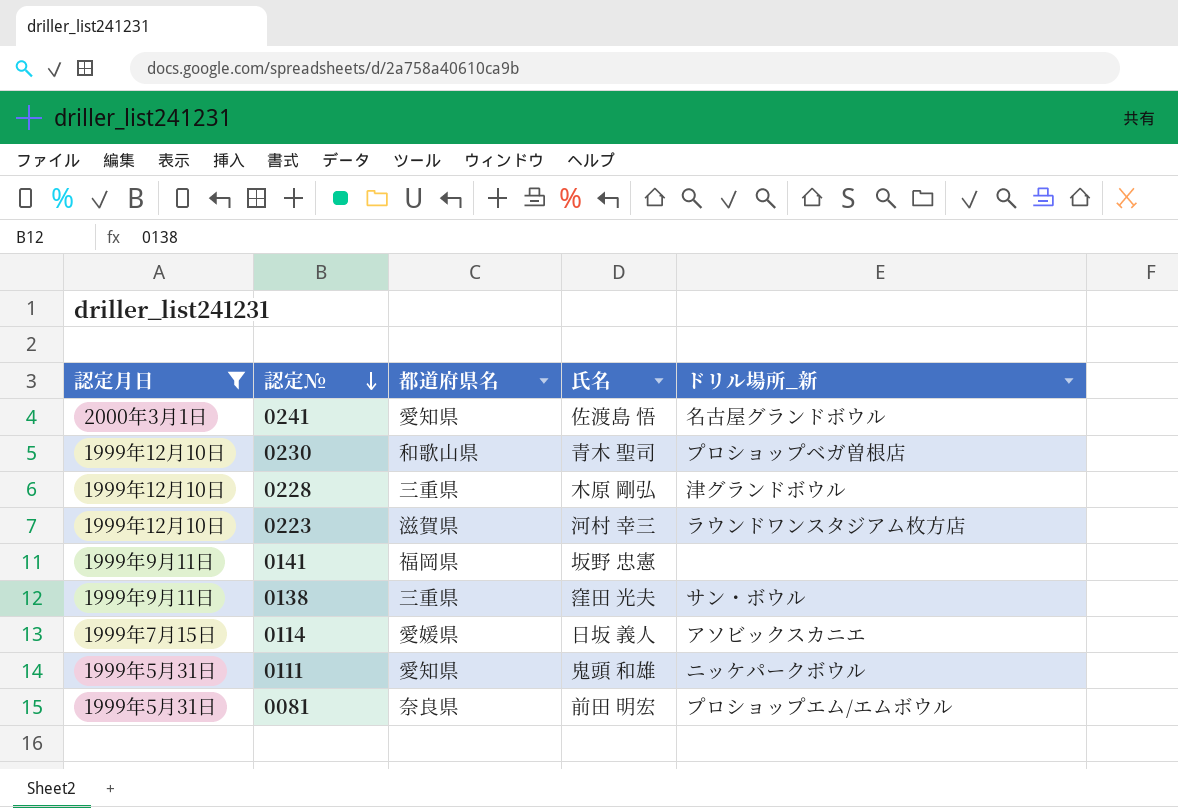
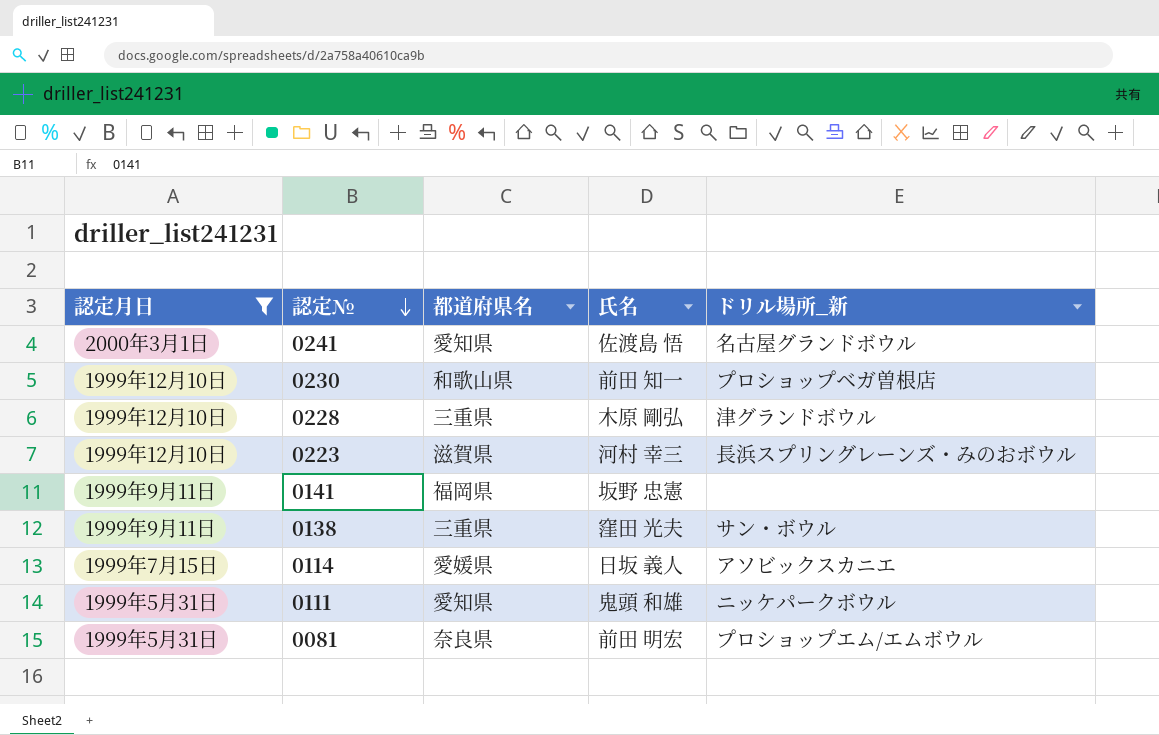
0230 | 氏名: 青木 聖司 -> 前田 知一
0223 | ドリル場所_新: ラウンドワンスタジアム枚方店 -> 長浜スプリングレーンズ・みのおボウル

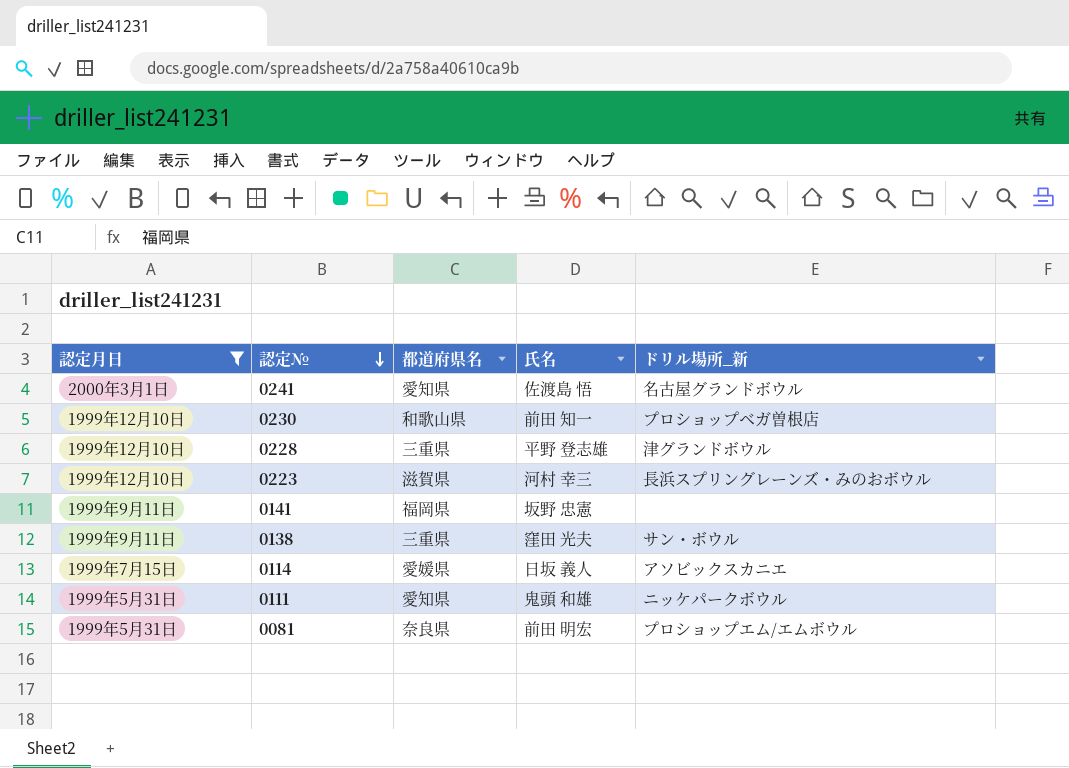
0228 | 氏名: 木原 剛弘 -> 平野 登志雄

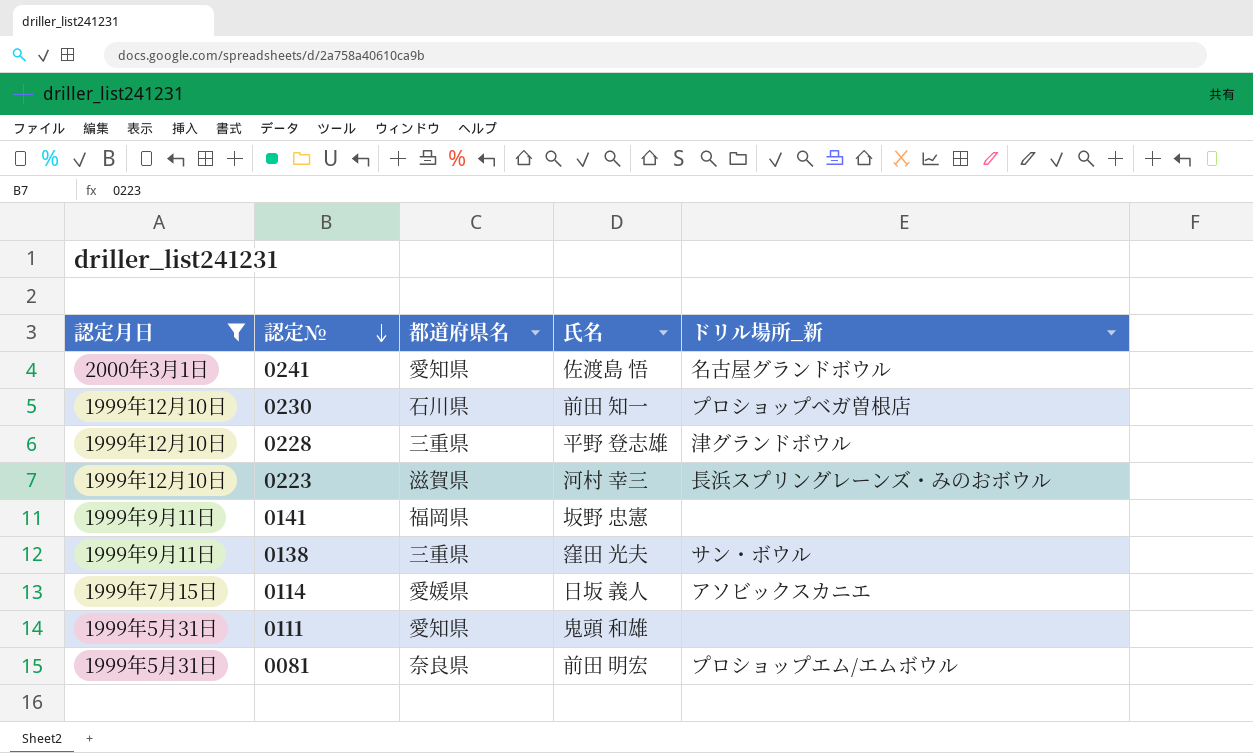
0230 | 都道府県名: 和歌山県 -> 石川県
0111 | ドリル場所_新: ニッケパークボウル -> none

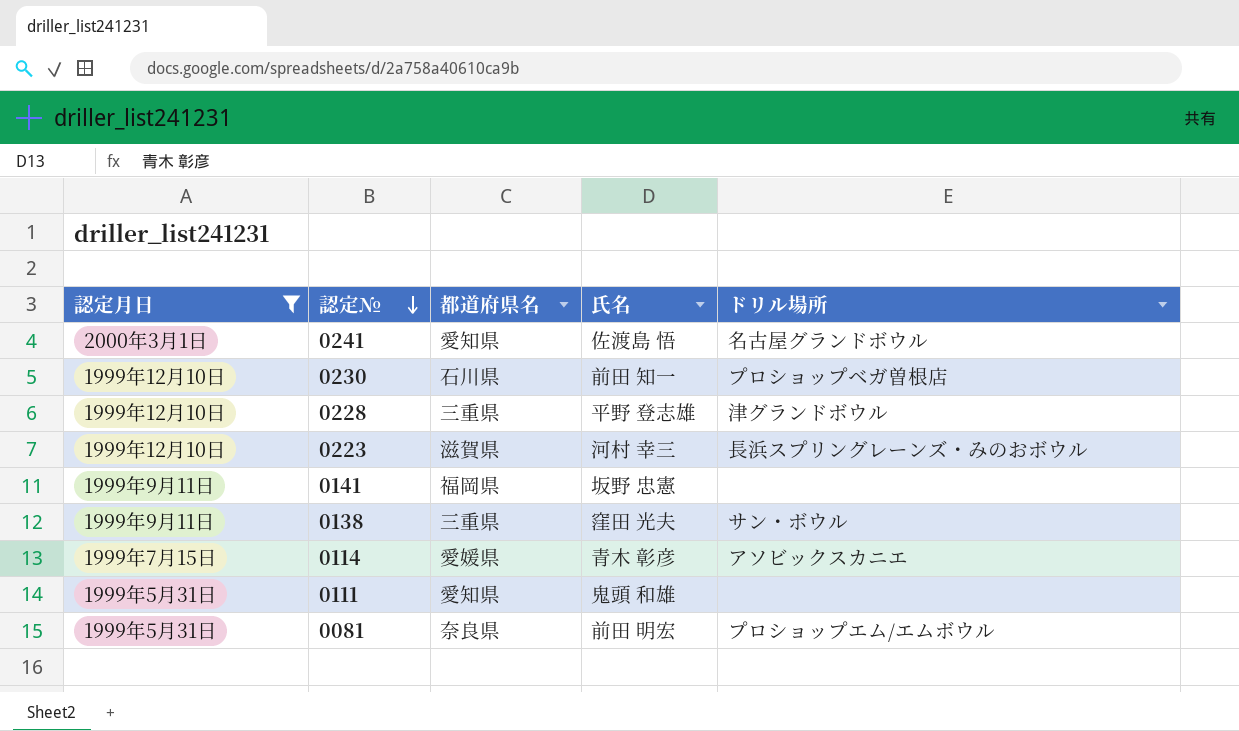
column name: ドリル場所_新 -> ドリル場所
0114 | 氏名: 日坂 義人 -> 青木 彰彦

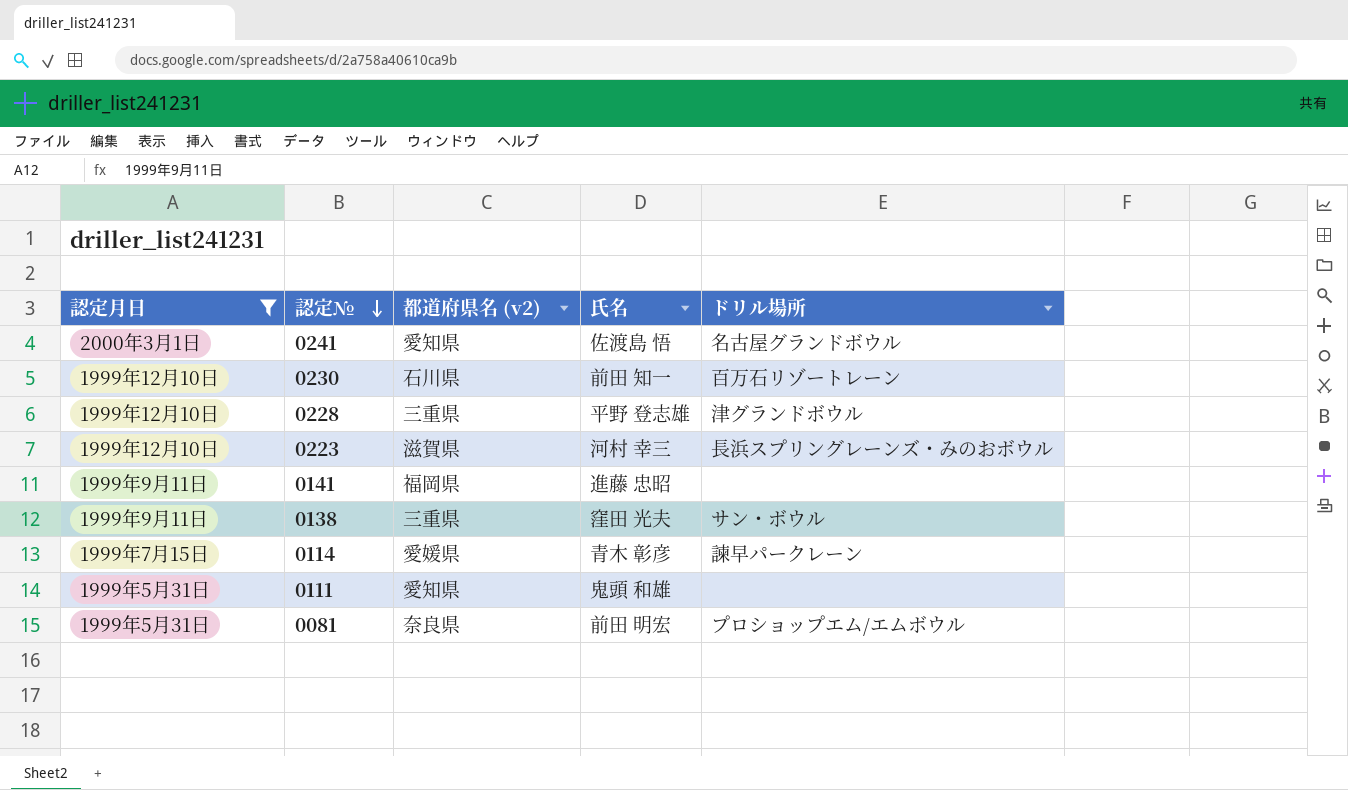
column name: 都道府県名 -> 都道府県名 (v2)
0230 | ドリル場所: プロショップベガ曽根店 -> 百万石リゾートレーン
0141 | 氏名: 坂野 忠憲 -> 進藤 忠昭
0114 | ドリル場所: アソビックスカニエ -> 諫早パークレーン

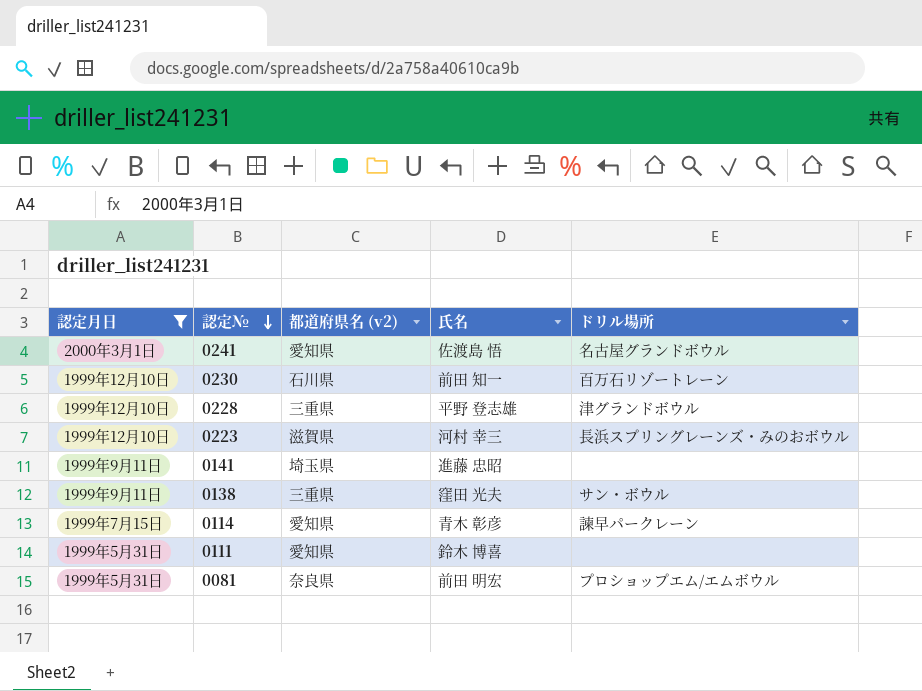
0141 | 都道府県名 (v2): 福岡県 -> 埼玉県
0114 | 都道府県名 (v2): 愛媛県 -> 愛知県
0111 | 氏名: 鬼頭 和雄 -> 鈴木 博喜

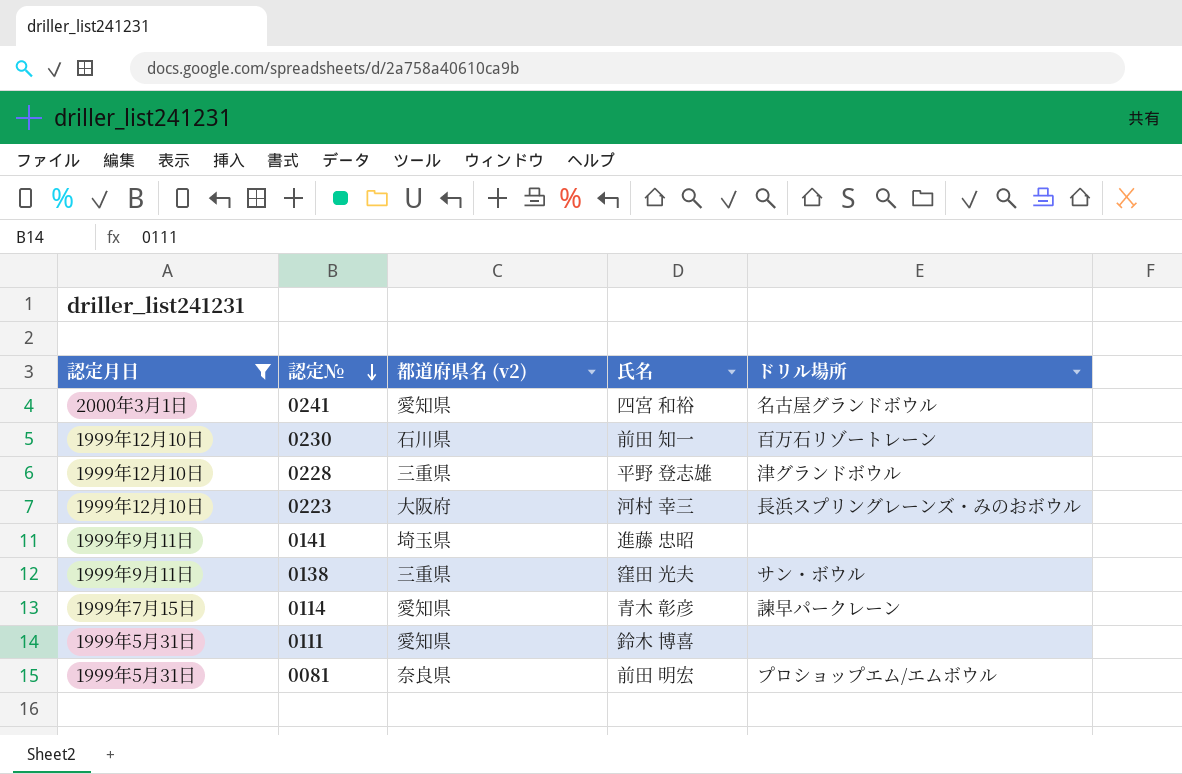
0241 | 氏名: 佐渡島 悟 -> 四宮 和裕
0223 | 都道府県名 (v2): 滋賀県 -> 大阪府

